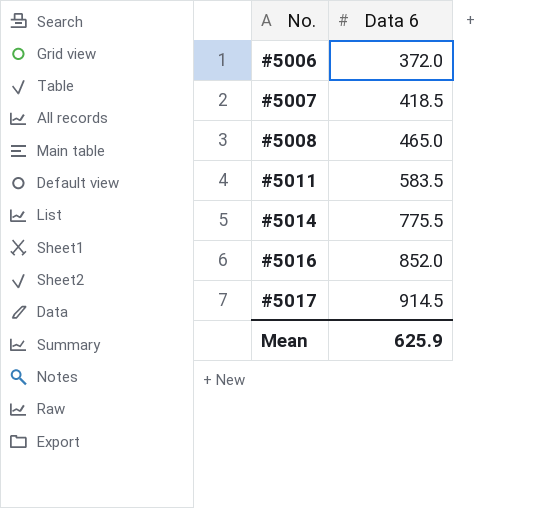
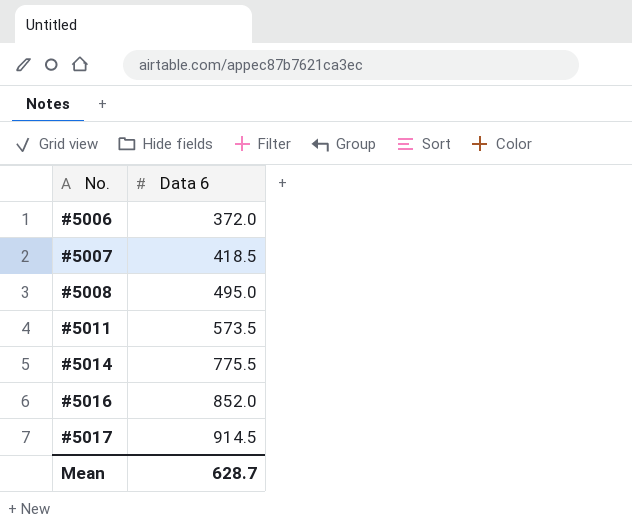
#5008 | Data 6: 465.0 -> 495.0
#5011 | Data 6: 583.5 -> 573.5
Mean | Data 6: 625.9 -> 628.7

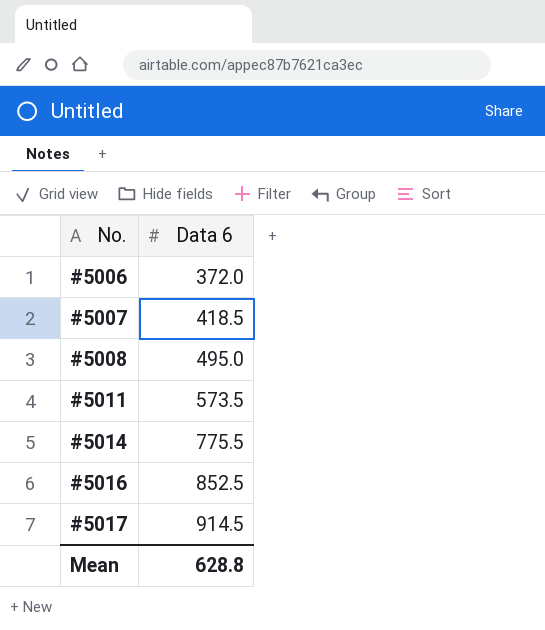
#5016 | Data 6: 852.0 -> 852.5
Mean | Data 6: 628.7 -> 628.8

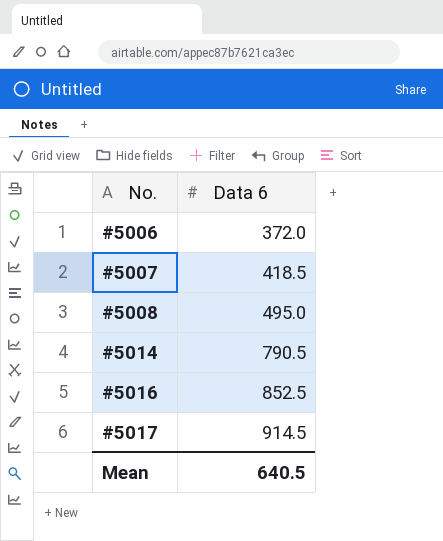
row #5011: 573.5 -> none
#5014 | Data 6: 775.5 -> 790.5
Mean | Data 6: 628.8 -> 640.5

